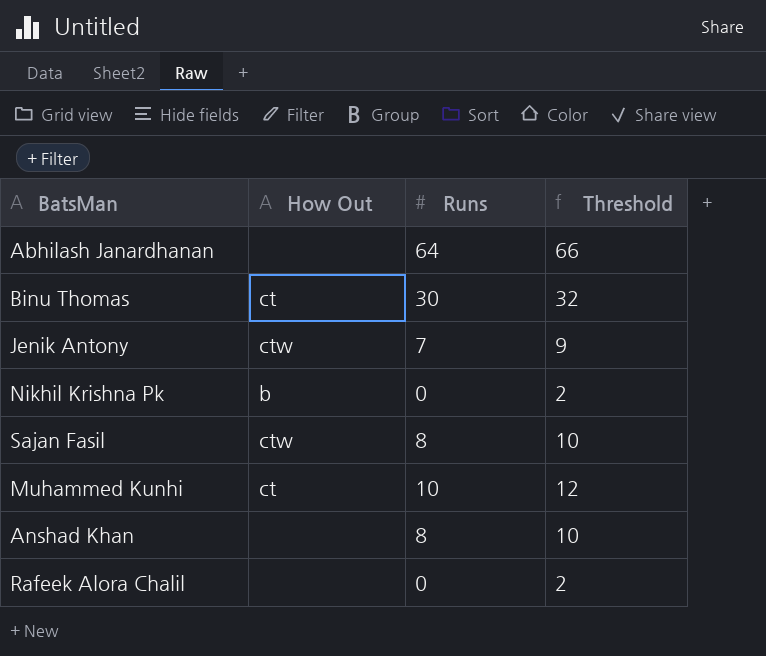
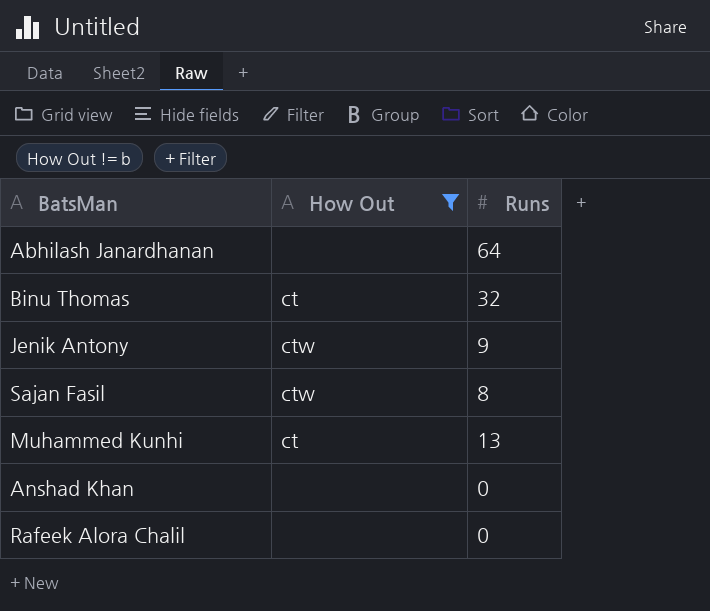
filter: none -> How Out != b
column Threshold | formula: [Runs] + 2 -> none
Binu Thomas | Runs: 30 -> 32
Jenik Antony | Runs: 7 -> 9
Muhammed Kunhi | Runs: 10 -> 13
Anshad Khan | Runs: 8 -> 0

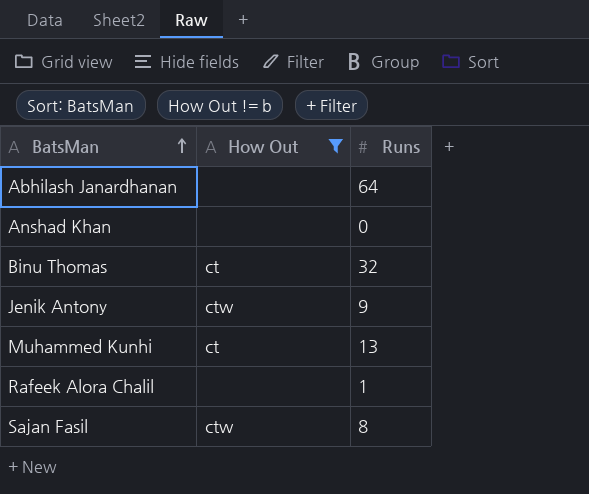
row order: none -> BatsMan ascending
Rafeek Alora Chalil | Runs: 0 -> 1

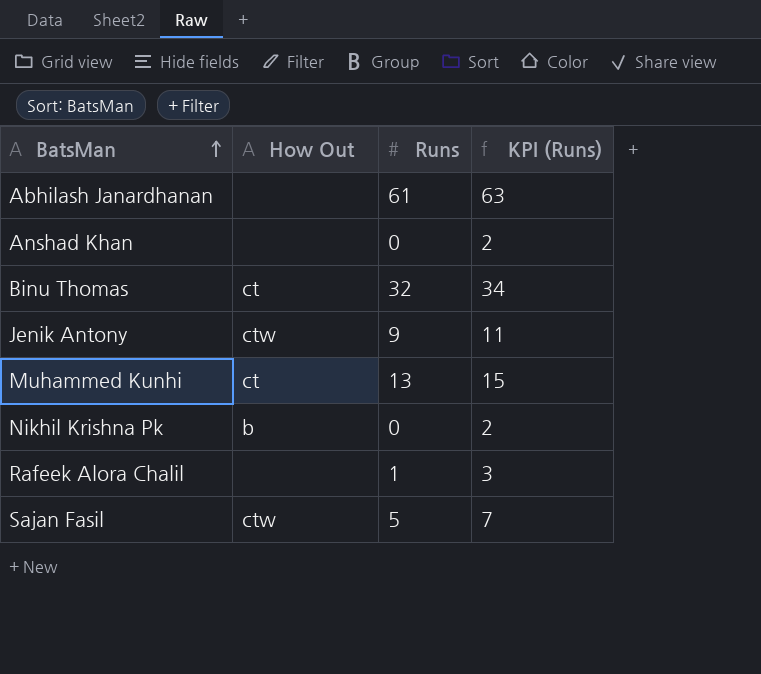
filter: How Out != b -> none
column KPI (Runs) | formula: none -> [Runs] + 2
Abhilash Janardhanan | Runs: 64 -> 61
Sajan Fasil | Runs: 8 -> 5

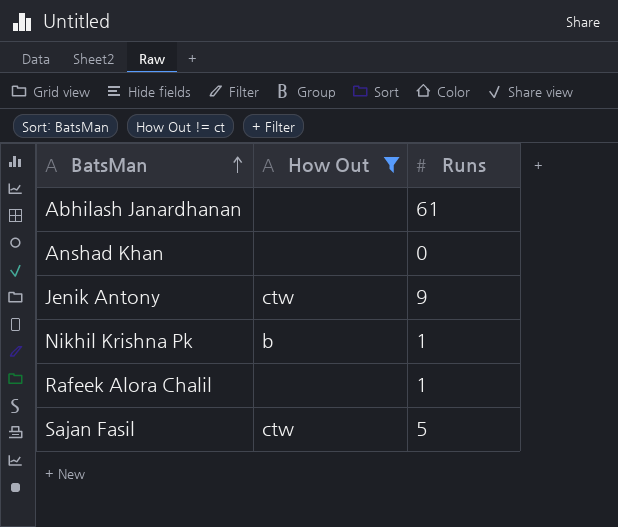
filter: none -> How Out != ct
column KPI (Runs) | formula: [Runs] + 2 -> none
Nikhil Krishna Pk | Runs: 0 -> 1

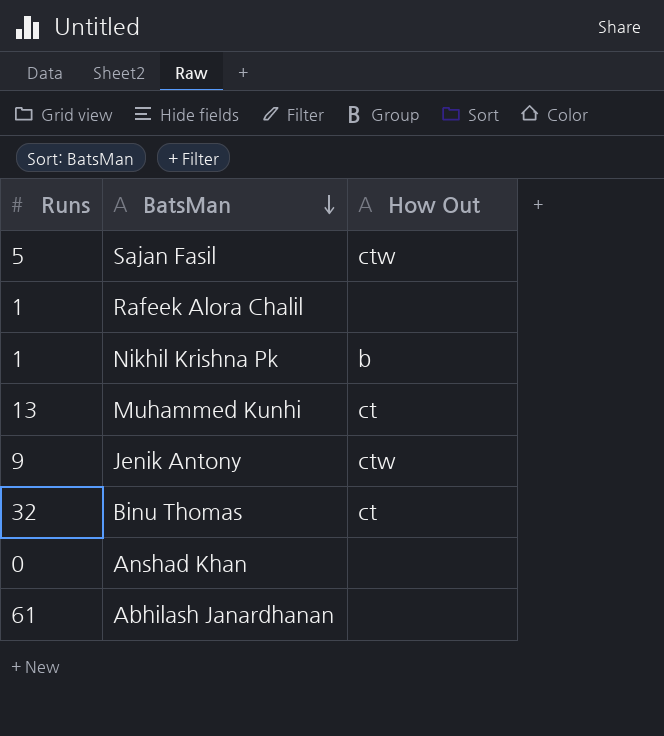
filter: How Out != ct -> none
row order: BatsMan ascending -> BatsMan descending
column Runs | position: 3 -> 1

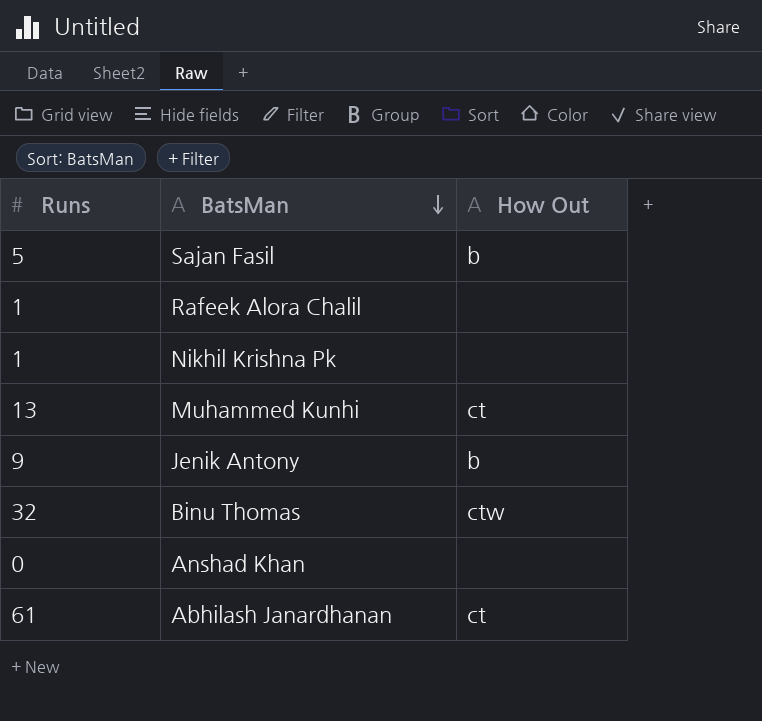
Sajan Fasil | How Out: ctw -> b
Nikhil Krishna Pk | How Out: b -> none
Jenik Antony | How Out: ctw -> b
Binu Thomas | How Out: ct -> ctw
Abhilash Janardhanan | How Out: none -> ct

